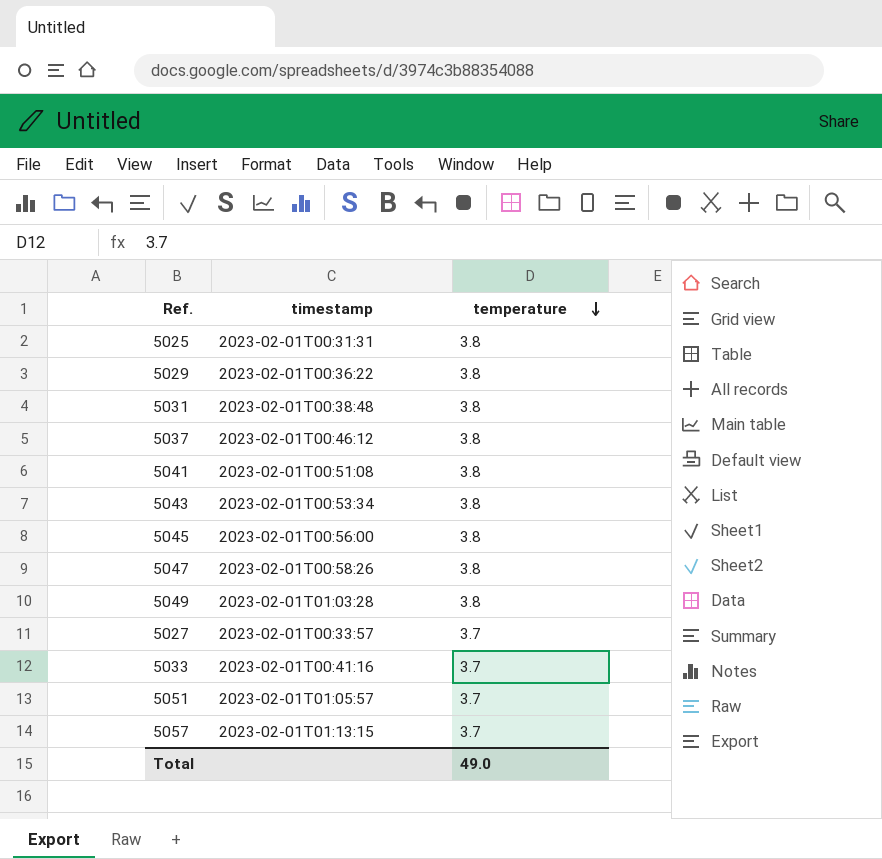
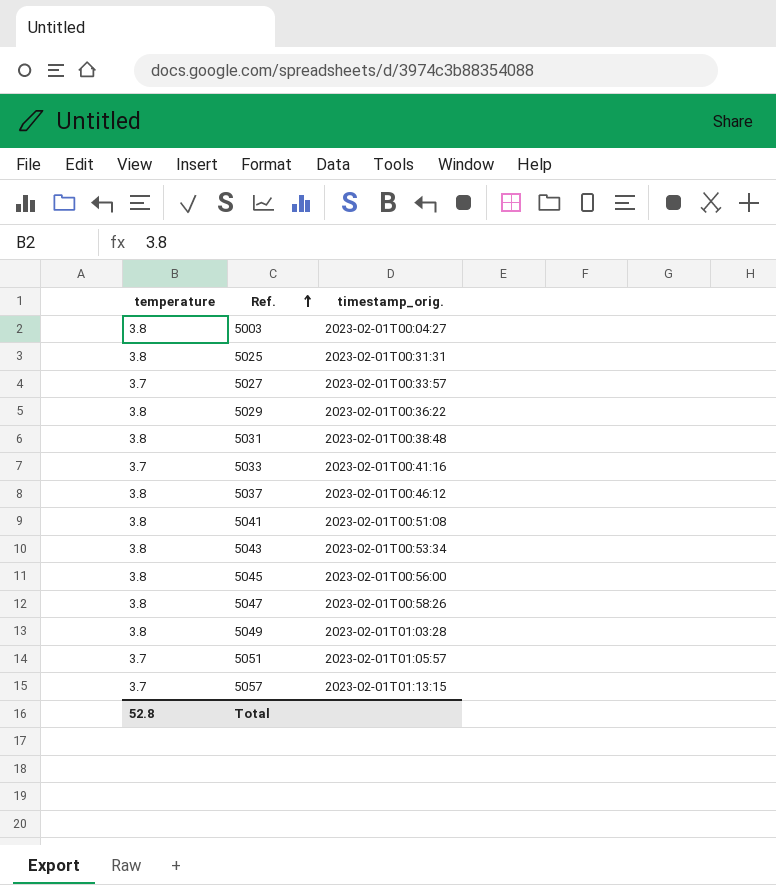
row order: temperature descending -> Ref. ascending
column temperature | position: 3 -> 1
column name: timestamp -> timestamp_orig.
row 5003: none -> 3.8 | 2023-02-01T00:04:27
Total | temperature: 49.0 -> 52.8

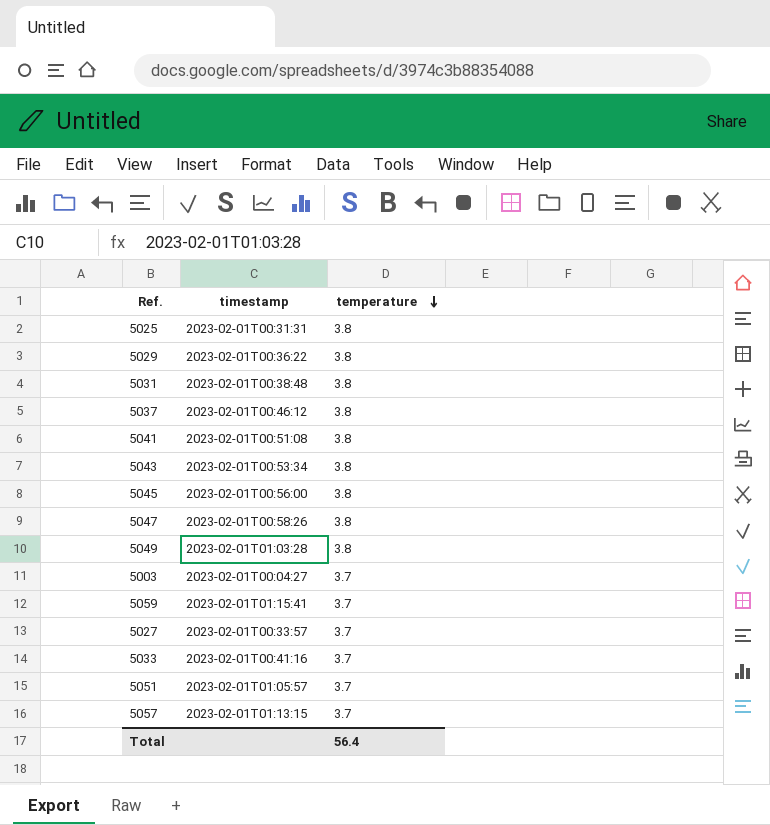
row order: Ref. ascending -> temperature descending
column name: timestamp_orig. -> timestamp
column temperature | position: 1 -> 3
5003 | temperature: 3.8 -> 3.7
row 5059: none -> 2023-02-01T01:15:41 | 3.7
Total | temperature: 52.8 -> 56.4

